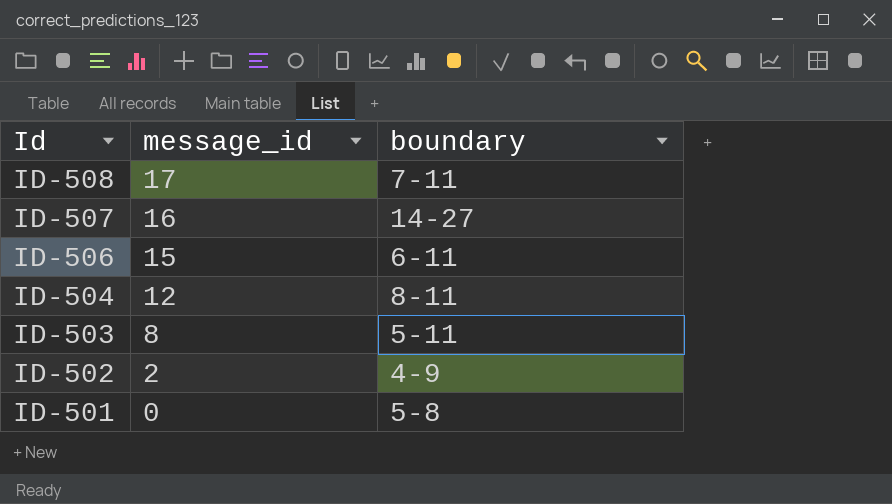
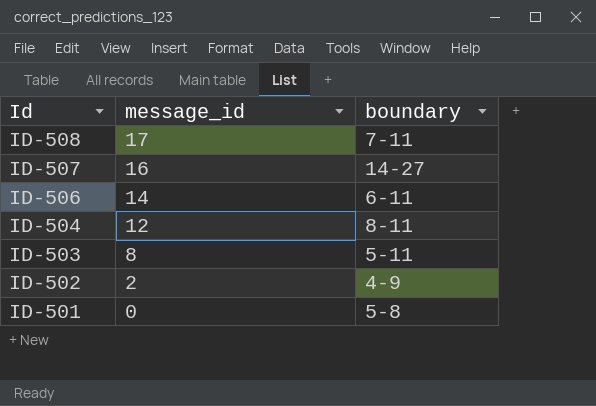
ID-506 | message_id: 15 -> 14

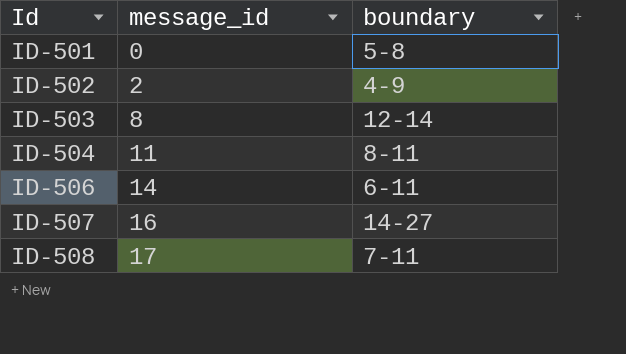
row order: Id descending -> Id ascending
ID-503 | boundary: 5-11 -> 12-14
ID-504 | message_id: 12 -> 11

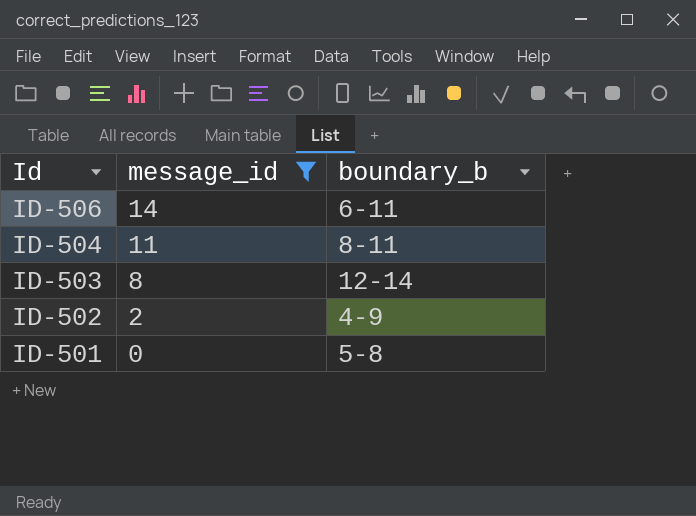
filter: none -> message_id <= 14
row order: Id ascending -> Id descending
column name: boundary -> boundary_b

